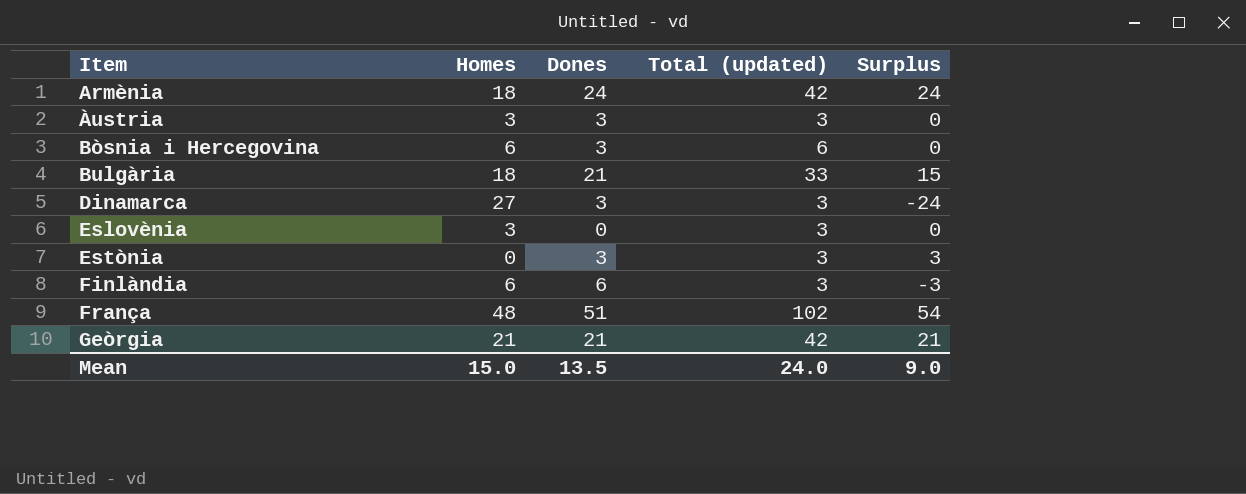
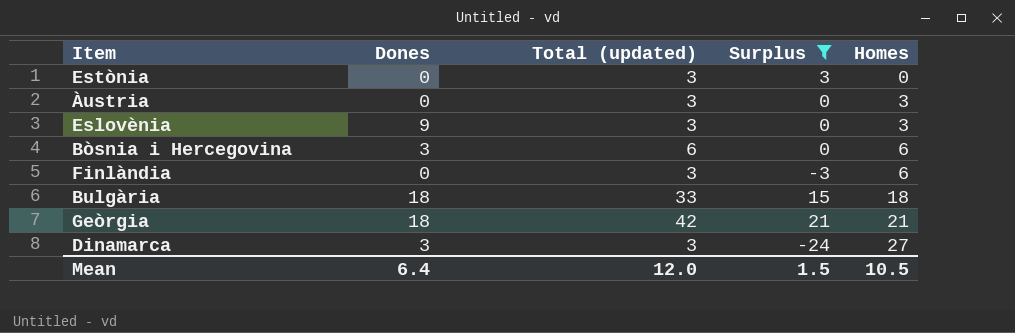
filter: none -> Surplus <= 21
row order: Item ascending -> Homes ascending
column Homes | position: 2 -> 5
Estònia | Dones: 3 -> 0
Àustria | Dones: 3 -> 0
Eslovènia | Dones: 0 -> 9
Finlàndia | Dones: 6 -> 0
Bulgària | Dones: 21 -> 18
Geòrgia | Dones: 21 -> 18
Mean | Dones: 13.5 -> 6.4
Mean | Total (updated): 24.0 -> 12.0
Mean | Surplus: 9.0 -> 1.5
Mean | Homes: 15.0 -> 10.5

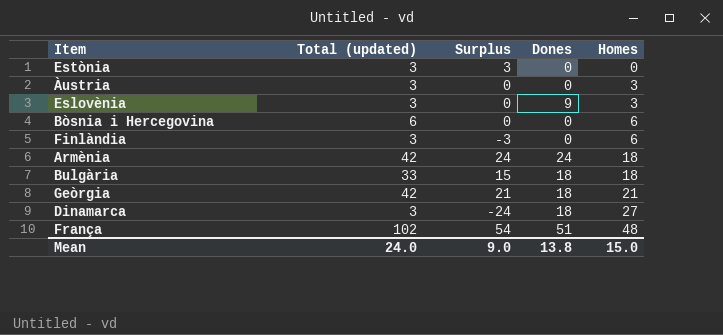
filter: Surplus <= 21 -> none
column Dones | position: 2 -> 4
Bòsnia i Hercegovina | Dones: 3 -> 0
Dinamarca | Dones: 3 -> 18
Mean | Total (updated): 12.0 -> 24.0
Mean | Surplus: 1.5 -> 9.0
Mean | Dones: 6.4 -> 13.8
Mean | Homes: 10.5 -> 15.0

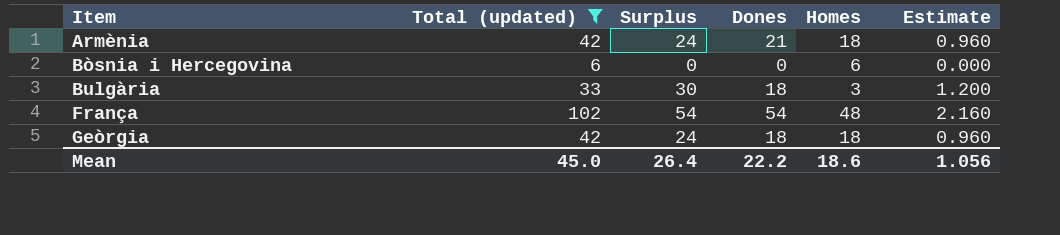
filter: none -> Total (updated) != 3
row order: Homes ascending -> Item ascending
column Estimate | formula: none -> [Surplus] * 0.04
Armènia | Dones: 24 -> 21
Bulgària | Surplus: 15 -> 30
Bulgària | Homes: 18 -> 3
França | Dones: 51 -> 54
Geòrgia | Surplus: 21 -> 24
Geòrgia | Homes: 21 -> 18
Mean | Total (updated): 24.0 -> 45.0
Mean | Surplus: 9.0 -> 26.4
Mean | Dones: 13.8 -> 22.2
Mean | Homes: 15.0 -> 18.6

